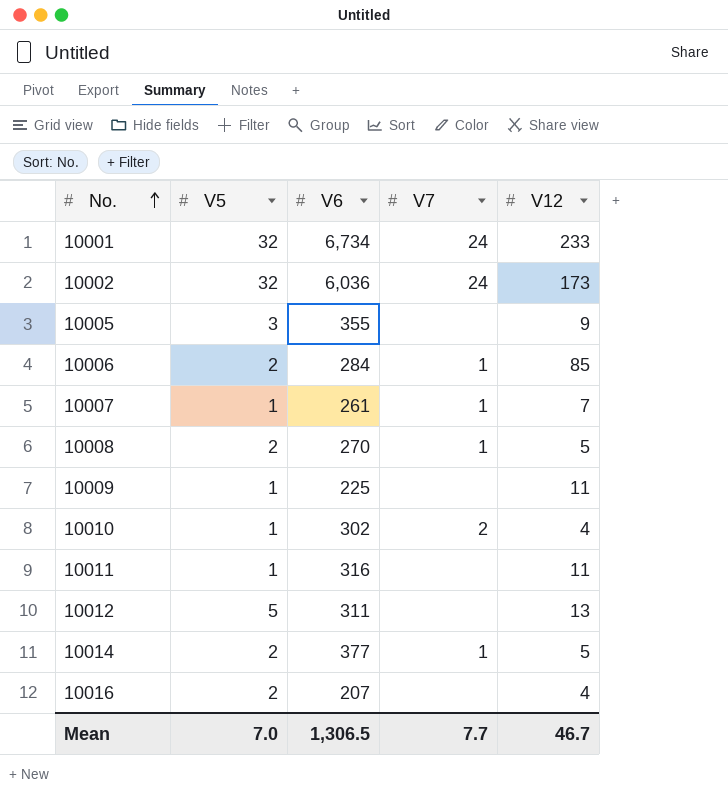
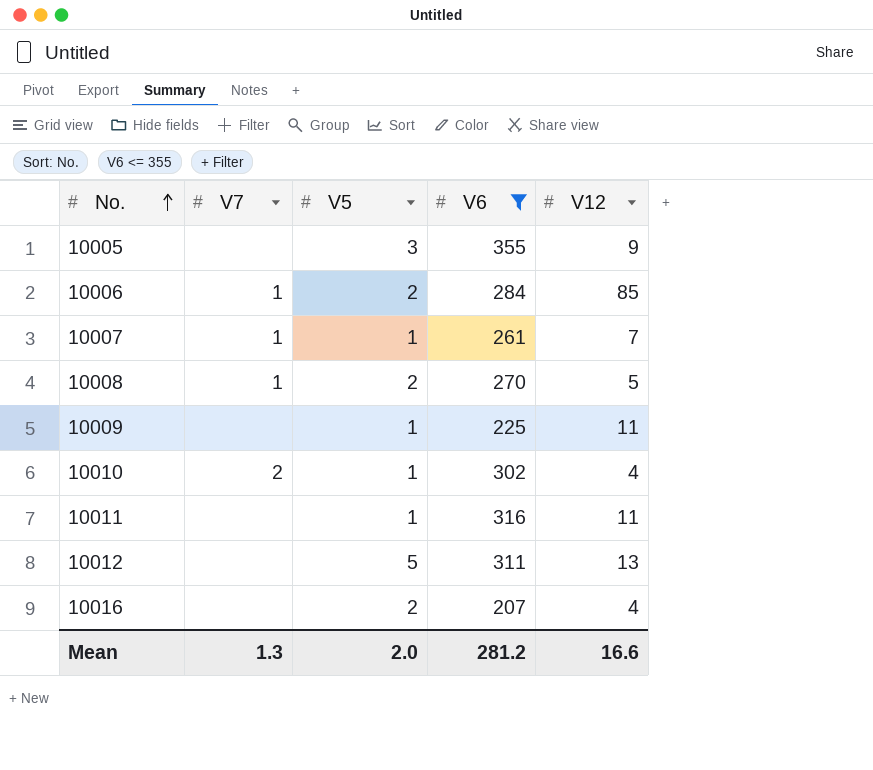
filter: none -> V6 <= 355
column V7 | position: 4 -> 2
Mean | V7: 7.7 -> 1.3
Mean | V5: 7.0 -> 2.0
Mean | V6: 1,306.5 -> 281.2
Mean | V12: 46.7 -> 16.6

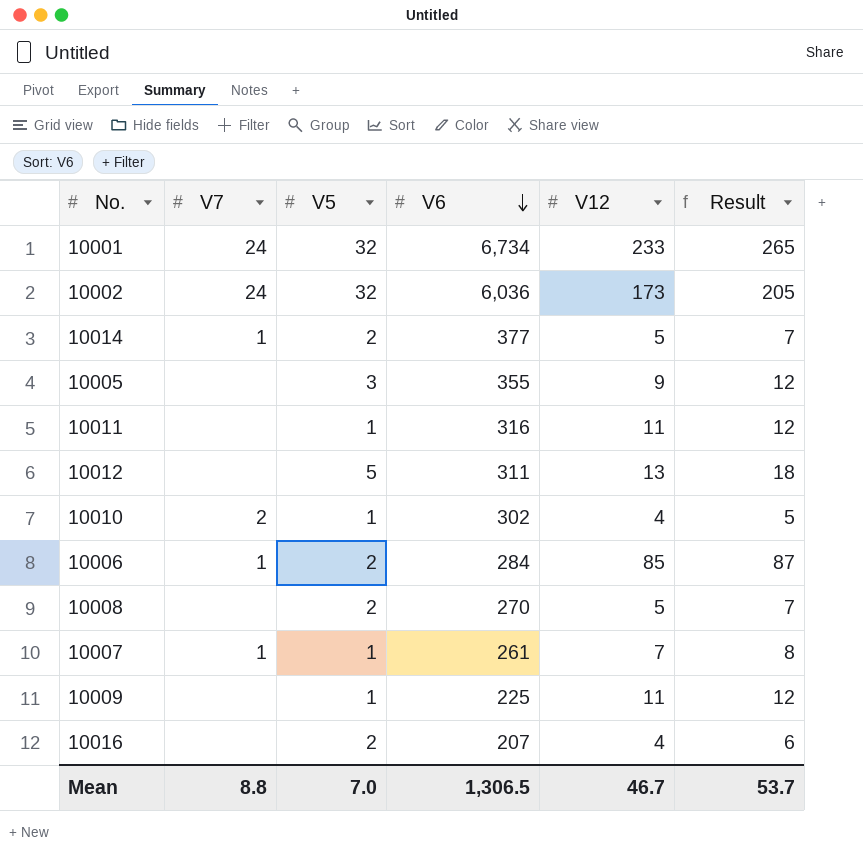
filter: V6 <= 355 -> none
row order: No. ascending -> V6 descending
column Result | formula: none -> [V5] + [V12]
10008 | V7: 1 -> none
Mean | V7: 1.3 -> 8.8
Mean | V5: 2.0 -> 7.0
Mean | V6: 281.2 -> 1,306.5
Mean | V12: 16.6 -> 46.7

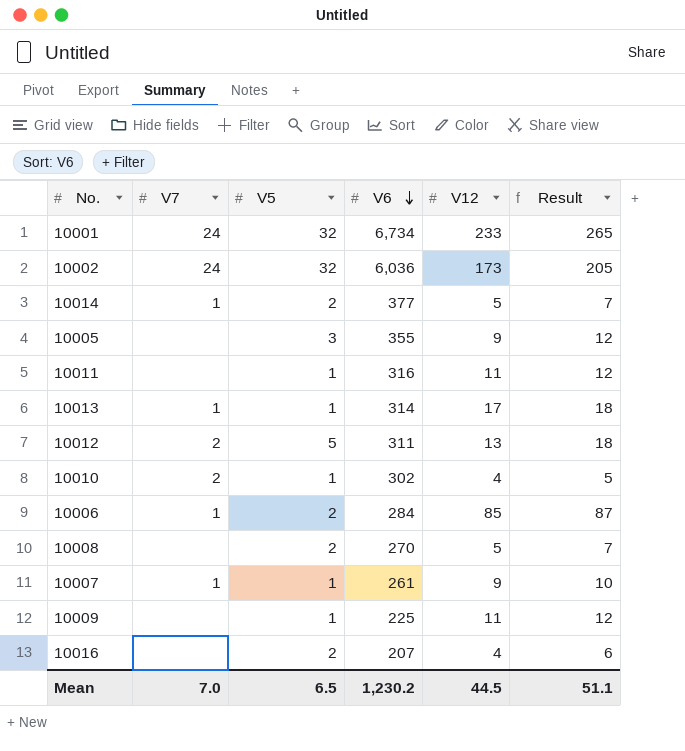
row 10013: none -> 1 | 1 | 314 | 17 | 18
10012 | V7: none -> 2
10007 | V12: 7 -> 9
10007 | Result: 8 -> 10
Mean | V7: 8.8 -> 7.0
Mean | V5: 7.0 -> 6.5
Mean | V6: 1,306.5 -> 1,230.2
Mean | V12: 46.7 -> 44.5
Mean | Result: 53.7 -> 51.1

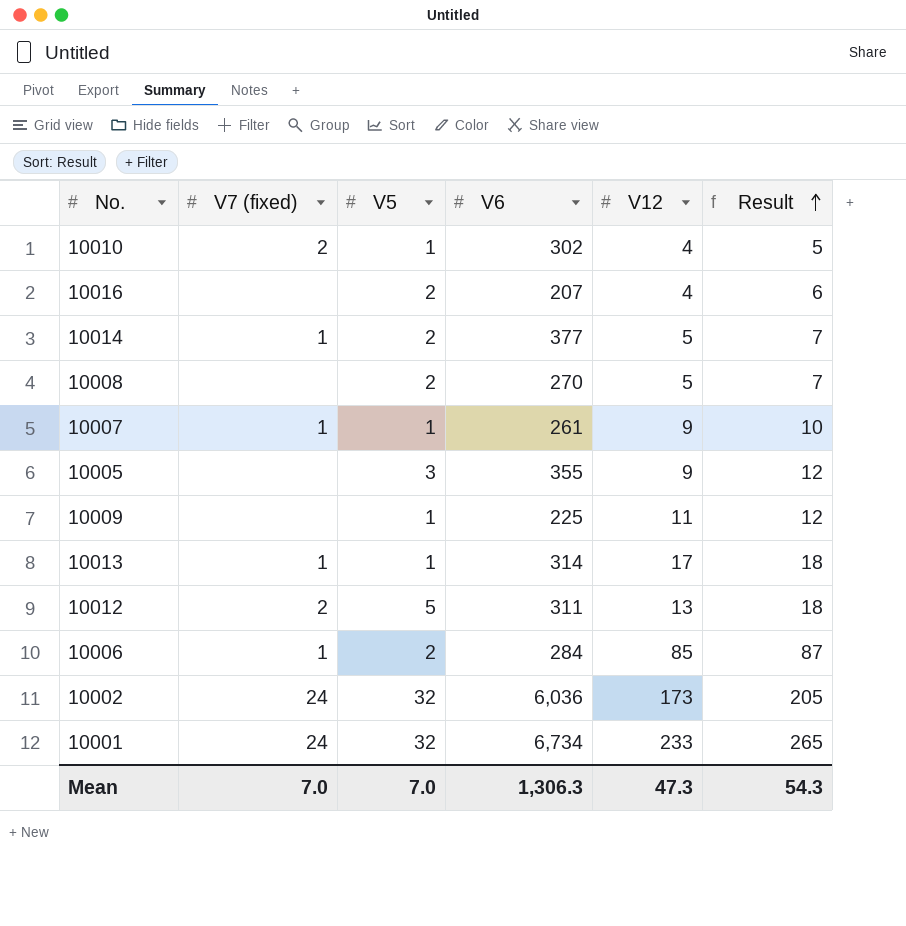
row order: V6 descending -> Result ascending
column name: V7 -> V7 (fixed)
row 10011: none | 1 | 316 | 11 | 12 -> none
Mean | V5: 6.5 -> 7.0
Mean | V6: 1,230.2 -> 1,306.3
Mean | V12: 44.5 -> 47.3
Mean | Result: 51.1 -> 54.3

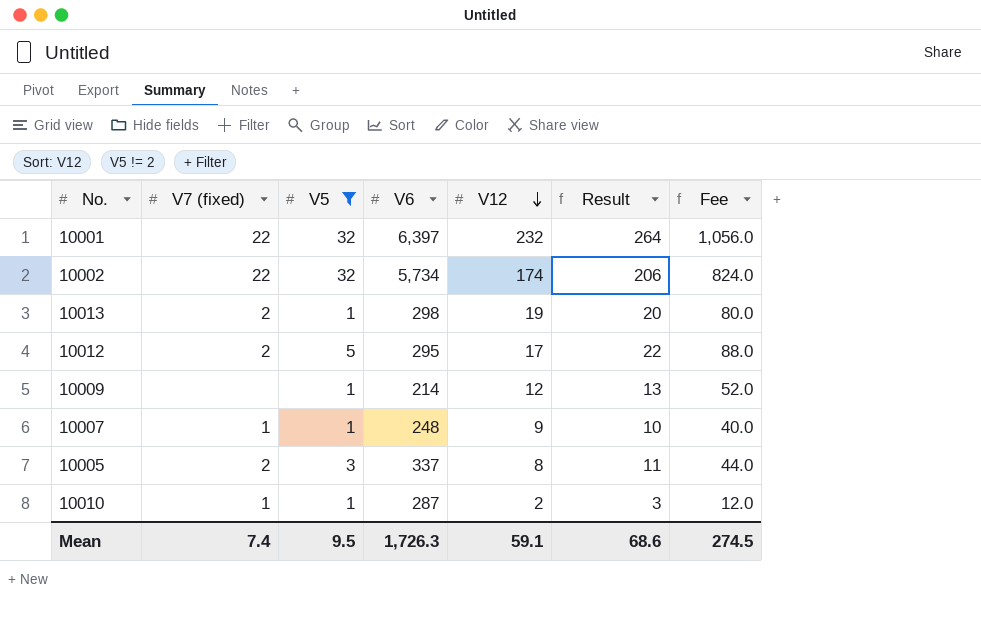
filter: none -> V5 != 2
row order: Result ascending -> V12 descending
column Fee | formula: none -> [Result] * 4
10001 | V7 (fixed): 24 -> 22
10001 | V6: 6,734 -> 6,397
10001 | V12: 233 -> 232
10001 | Result: 265 -> 264
10002 | V7 (fixed): 24 -> 22
10002 | V6: 6,036 -> 5,734
10002 | V12: 173 -> 174
10002 | Result: 205 -> 206
10013 | V7 (fixed): 1 -> 2
10013 | V6: 314 -> 298
10013 | V12: 17 -> 19
10013 | Result: 18 -> 20
10012 | V6: 311 -> 295
10012 | V12: 13 -> 17
10012 | Result: 18 -> 22
10009 | V6: 225 -> 214
10009 | V12: 11 -> 12
10009 | Result: 12 -> 13
10007 | V6: 261 -> 248
10005 | V7 (fixed): none -> 2
10005 | V6: 355 -> 337
10005 | V12: 9 -> 8
10005 | Result: 12 -> 11
10010 | V7 (fixed): 2 -> 1
10010 | V6: 302 -> 287
10010 | V12: 4 -> 2
10010 | Result: 5 -> 3
Mean | V7 (fixed): 7.0 -> 7.4
Mean | V5: 7.0 -> 9.5
Mean | V6: 1,306.3 -> 1,726.3
Mean | V12: 47.3 -> 59.1
Mean | Result: 54.3 -> 68.6

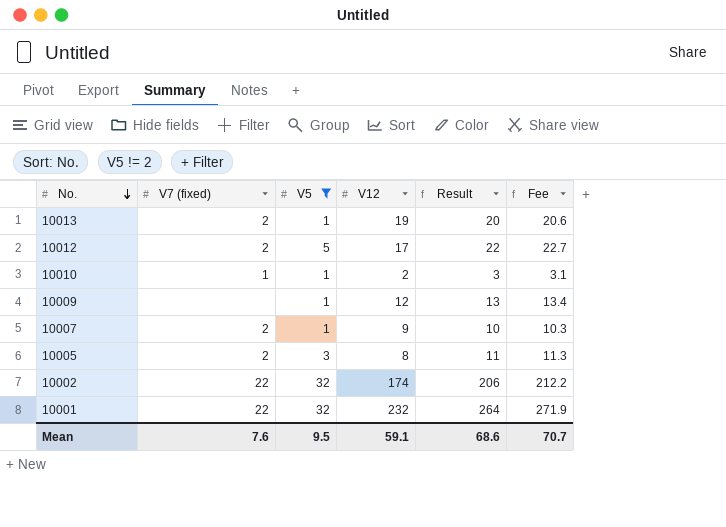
row order: V12 descending -> No. descending
column V6 | position: 4 -> none
column Fee | formula: [Result] * 4 -> [Result] * 1.03
10007 | V7 (fixed): 1 -> 2
Mean | V7 (fixed): 7.4 -> 7.6
Mean | Fee: 274.5 -> 70.7

